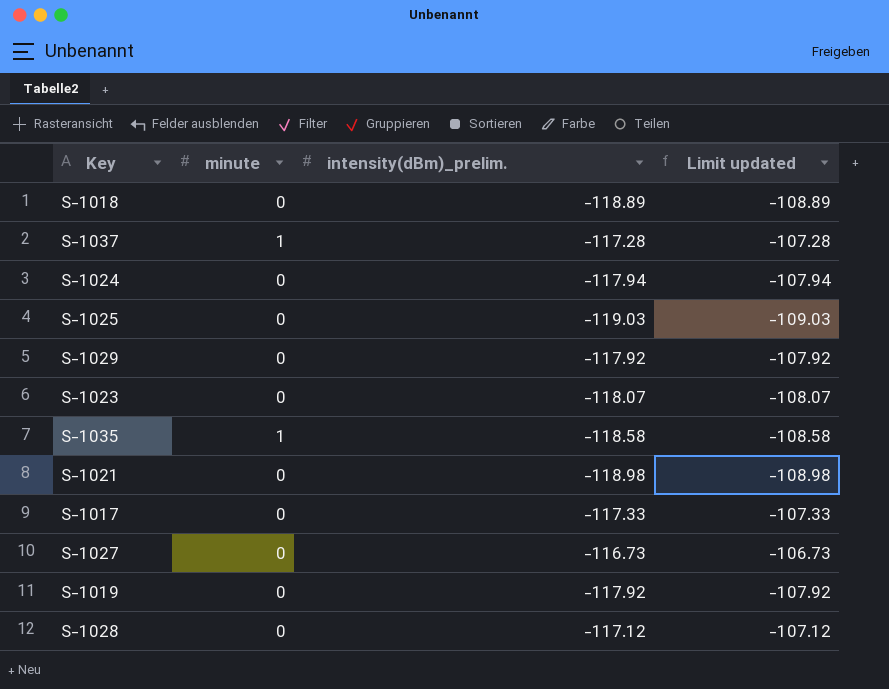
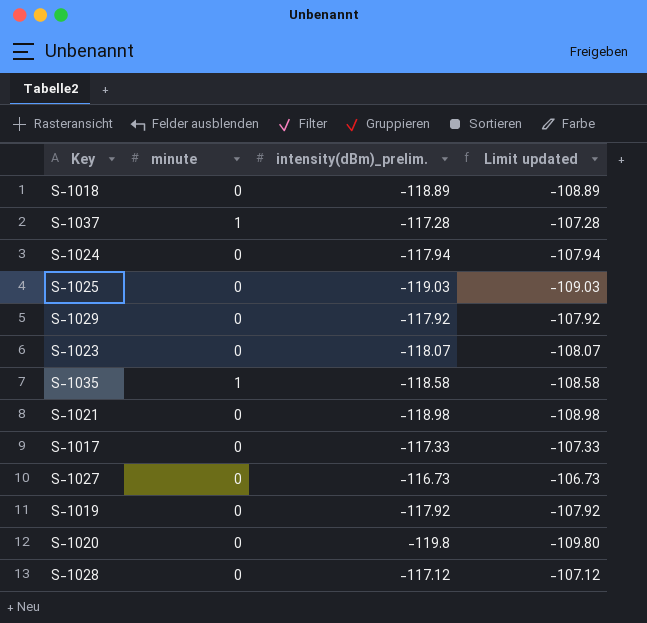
row S-1020: none -> 0 | -119.8 | -109.80

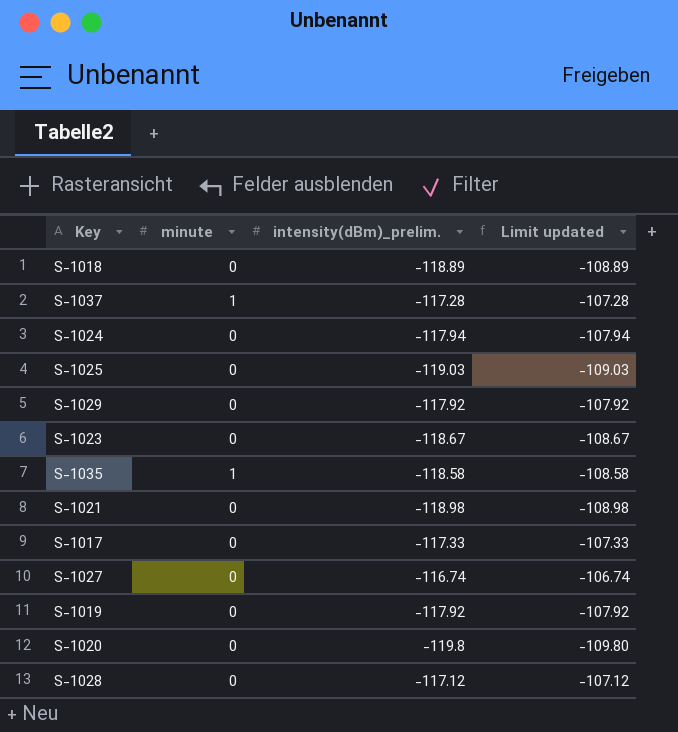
S-1023 | intensity(dBm)_prelim.: -118.07 -> -118.67
S-1023 | Limit updated: -108.07 -> -108.67
S-1027 | intensity(dBm)_prelim.: -116.73 -> -116.74
S-1027 | Limit updated: -106.73 -> -106.74

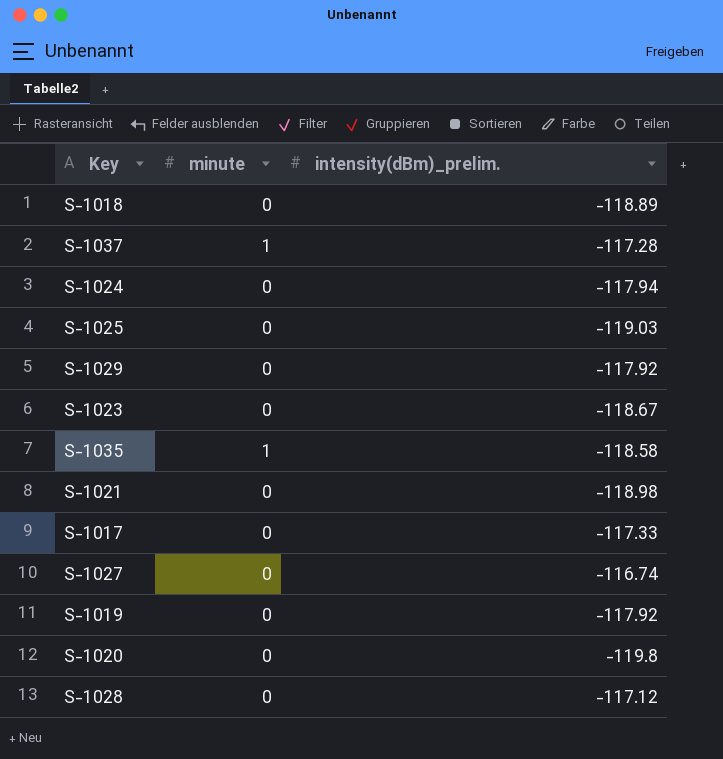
column Limit updated | formula: [intensity(dBm)_prelim.] + 10 -> none

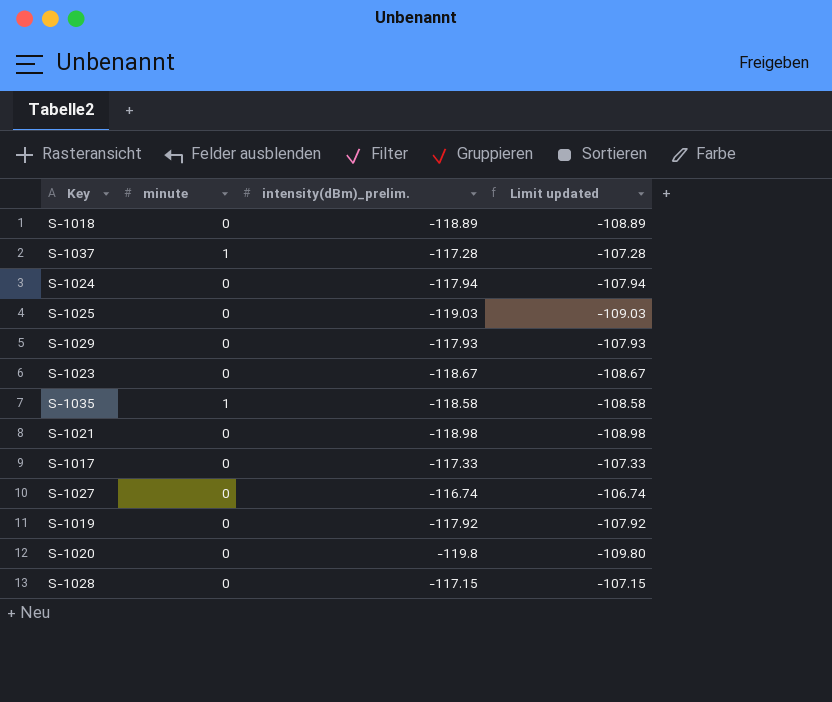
column Limit updated | formula: none -> [intensity(dBm)_prelim.] + 10
S-1029 | intensity(dBm)_prelim.: -117.92 -> -117.93
S-1028 | intensity(dBm)_prelim.: -117.12 -> -117.15

